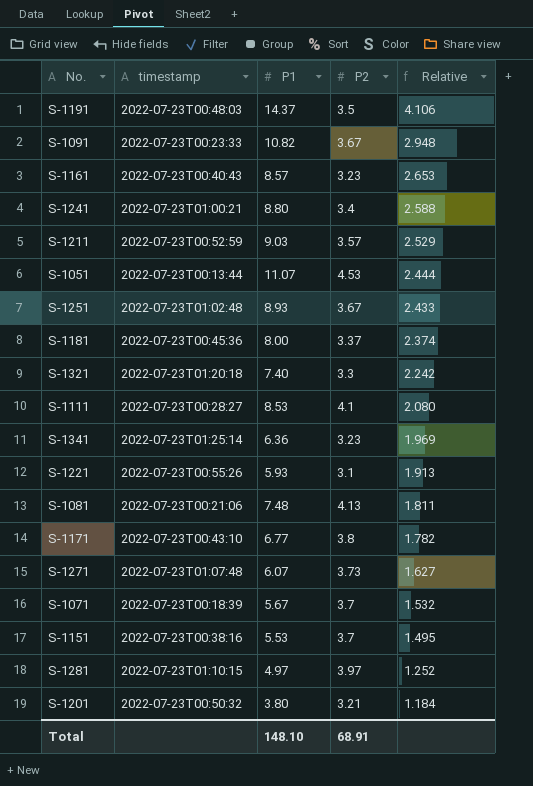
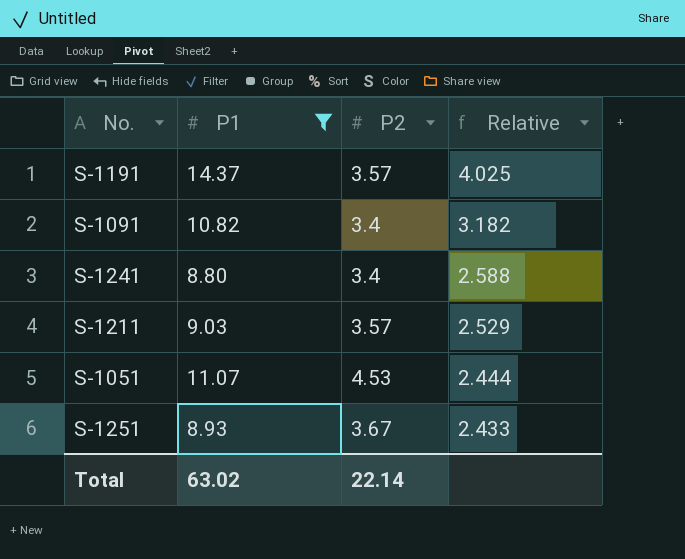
filter: none -> P1 >= 8.80
column timestamp | position: 2 -> none
S-1191 | P2: 3.5 -> 3.57
S-1191 | Relative: 4.106 -> 4.025
S-1091 | P2: 3.67 -> 3.4
S-1091 | Relative: 2.948 -> 3.182
Total | P1: 148.10 -> 63.02
Total | P2: 68.91 -> 22.14

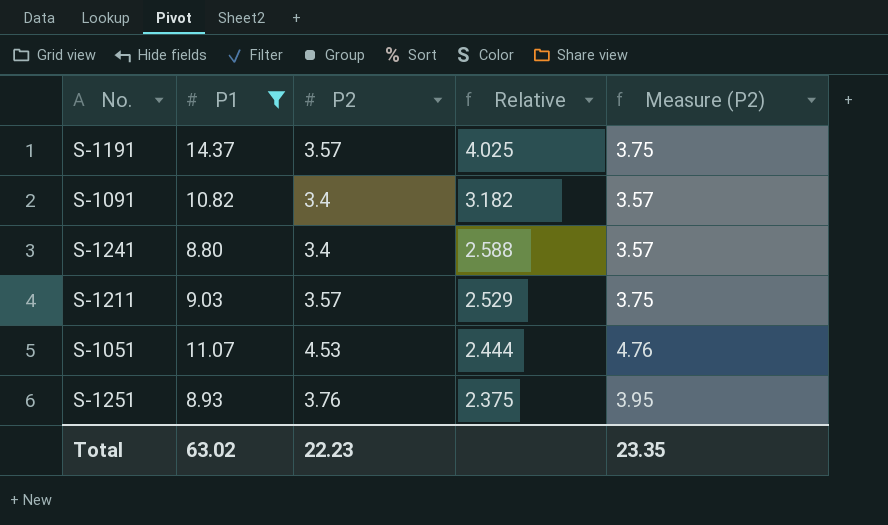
column Measure (P2) | formula: none -> [P2] * 1.05
S-1251 | P2: 3.67 -> 3.76
S-1251 | Relative: 2.433 -> 2.375
Total | P2: 22.14 -> 22.23

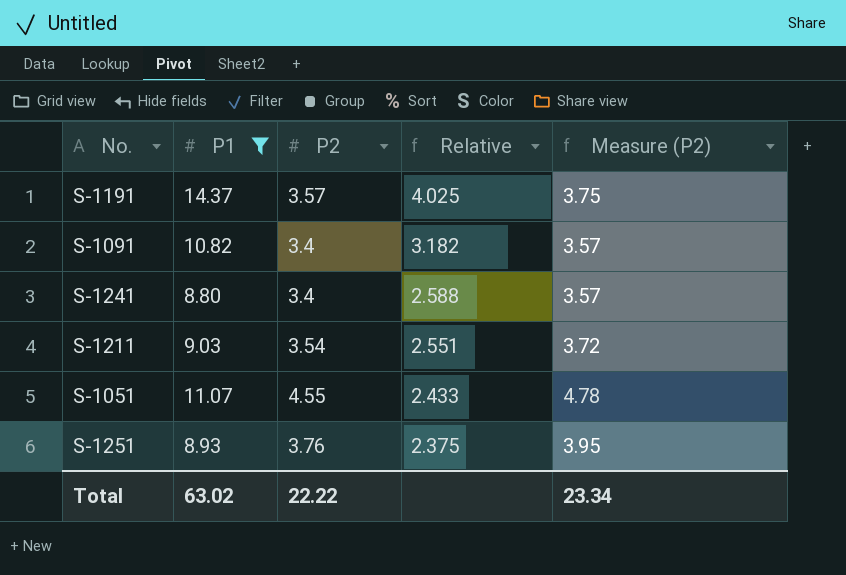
S-1211 | P2: 3.57 -> 3.54
S-1211 | Relative: 2.529 -> 2.551
S-1211 | Measure (P2): 3.75 -> 3.72
S-1051 | P2: 4.53 -> 4.55
S-1051 | Relative: 2.444 -> 2.433
S-1051 | Measure (P2): 4.76 -> 4.78
Total | P2: 22.23 -> 22.22
Total | Measure (P2): 23.35 -> 23.34

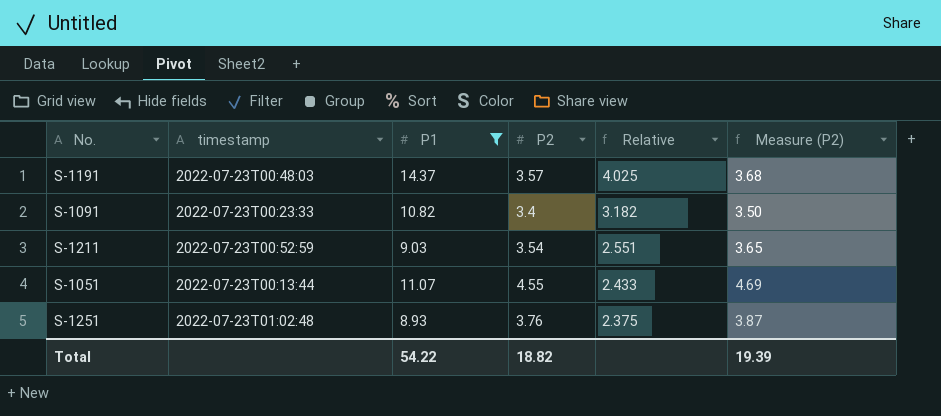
column timestamp | position: none -> 2
column Measure (P2) | formula: [P2] * 1.05 -> [P2] * 1.03
row S-1241: 8.80 | 3.4 | 2.588 | 3.57 -> none
Total | P1: 63.02 -> 54.22
Total | P2: 22.22 -> 18.82
Total | Measure (P2): 23.34 -> 19.39

